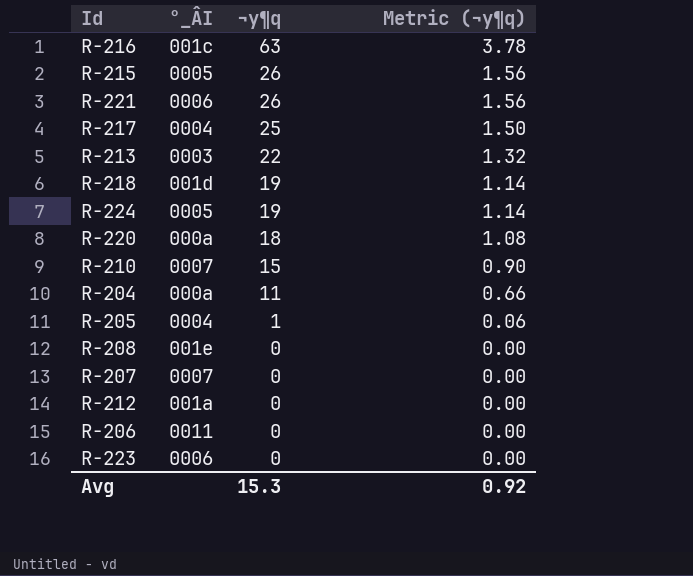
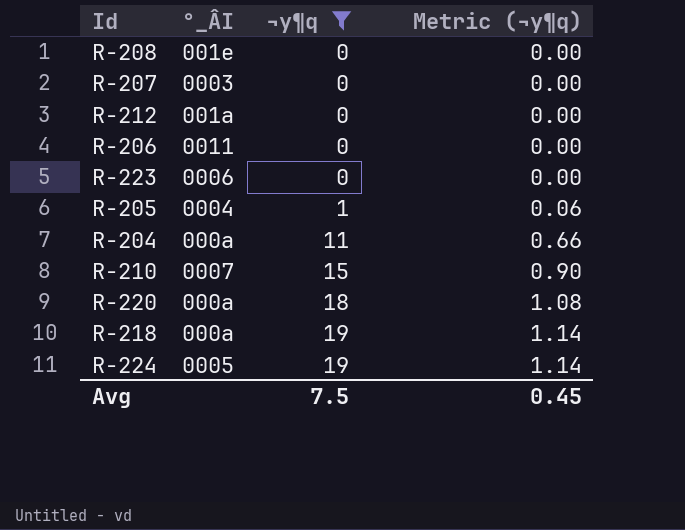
filter: none -> ¬y¶q <= 19
row order: ¬y¶q descending -> ¬y¶q ascending
R-207 | °_ÂI: 0007 -> 0003
R-218 | °_ÂI: 001d -> 000a
Avg | ¬y¶q: 15.3 -> 7.5
Avg | Metric (¬y¶q): 0.92 -> 0.45

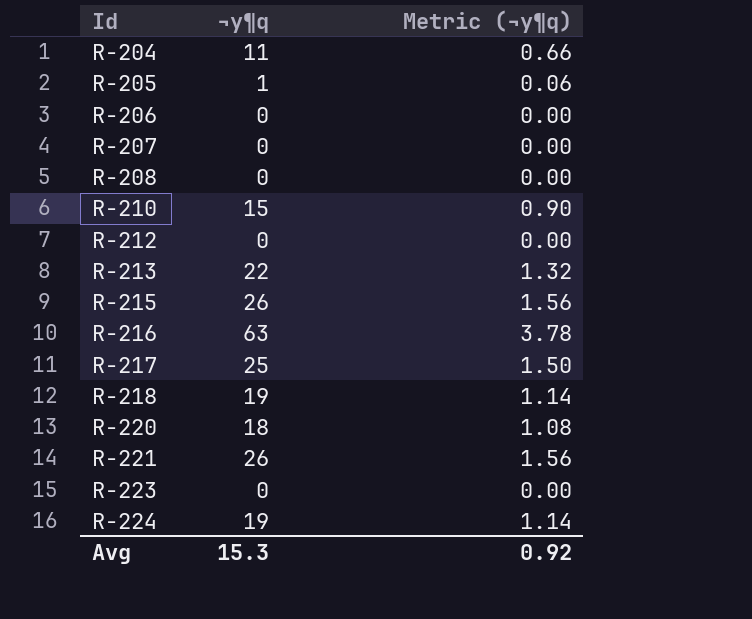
filter: ¬y¶q <= 19 -> none
row order: ¬y¶q ascending -> Id ascending
column °_ÂI | position: 2 -> none
Avg | ¬y¶q: 7.5 -> 15.3
Avg | Metric (¬y¶q): 0.45 -> 0.92

